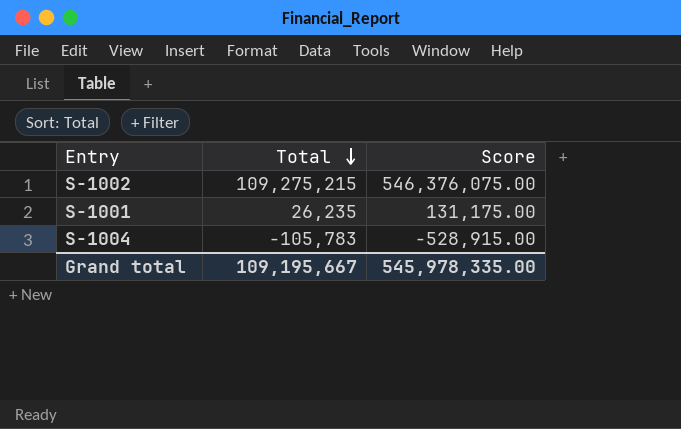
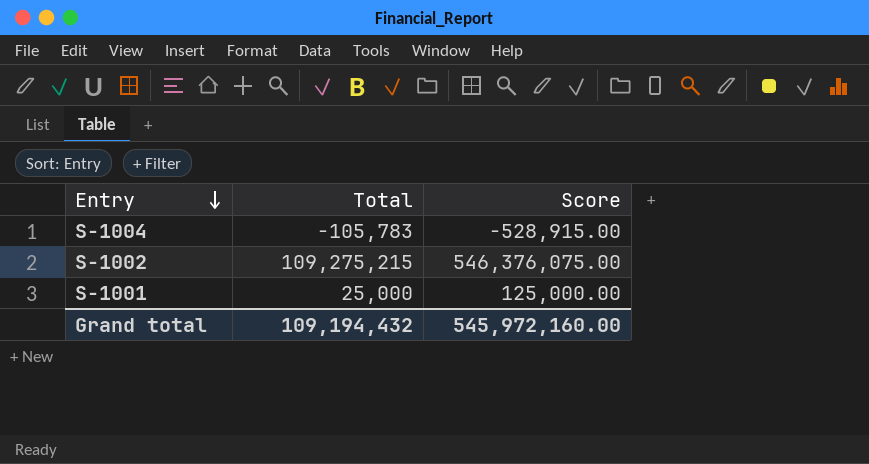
row order: Total descending -> Entry descending
S-1001 | Total: 26,235 -> 25,000
S-1001 | Score: 131,175.00 -> 125,000.00
Grand total | Total: 109,195,667 -> 109,194,432
Grand total | Score: 545,978,335.00 -> 545,972,160.00

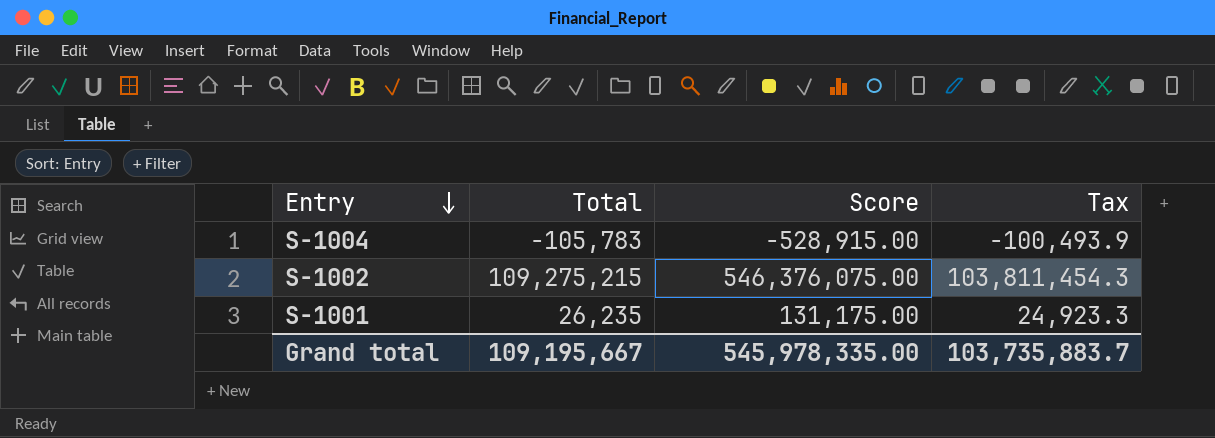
column Tax | formula: none -> [Total] * 0.95
S-1001 | Total: 25,000 -> 26,235
S-1001 | Score: 125,000.00 -> 131,175.00
Grand total | Total: 109,194,432 -> 109,195,667
Grand total | Score: 545,972,160.00 -> 545,978,335.00

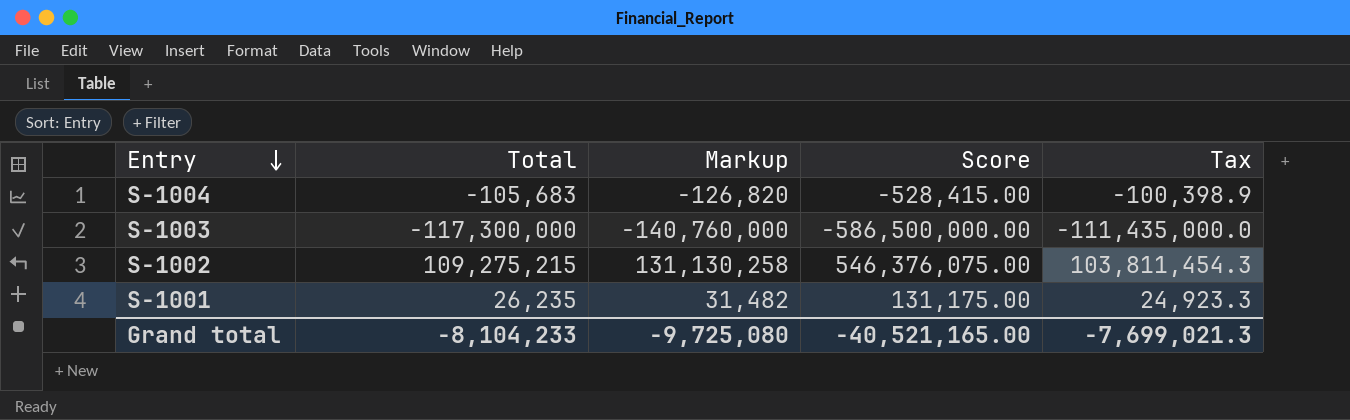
column Markup | formula: none -> [Total] * 1.2
S-1004 | Total: -105,783 -> -105,683
S-1004 | Score: -528,915.00 -> -528,415.00
S-1004 | Tax: -100,493.9 -> -100,398.9
row S-1003: none -> -117,300,000 | -140,760,000 | -586,500,000.00 | -111,435,000.0
Grand total | Total: 109,195,667 -> -8,104,233
Grand total | Score: 545,978,335.00 -> -40,521,165.00
Grand total | Tax: 103,735,883.7 -> -7,699,021.3

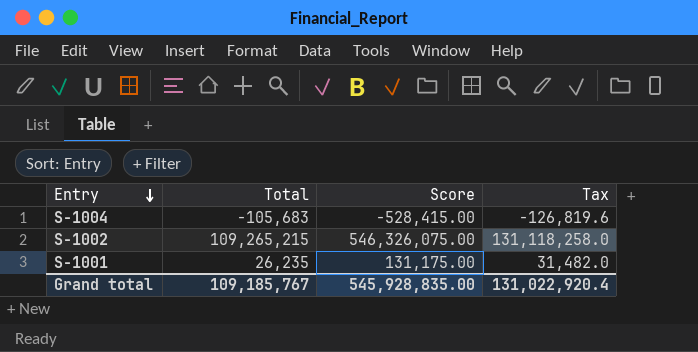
column Markup | formula: [Total] * 1.2 -> none
column Tax | formula: [Total] * 0.95 -> [Total] * 1.2
row S-1003: -117,300,000 | -140,760,000 | -586,500,000.00 | -111,435,000.0 -> none
S-1002 | Total: 109,275,215 -> 109,265,215
S-1002 | Score: 546,376,075.00 -> 546,326,075.00
Grand total | Total: -8,104,233 -> 109,185,767
Grand total | Score: -40,521,165.00 -> 545,928,835.00
Grand total | Tax: -7,699,021.3 -> 131,022,920.4

